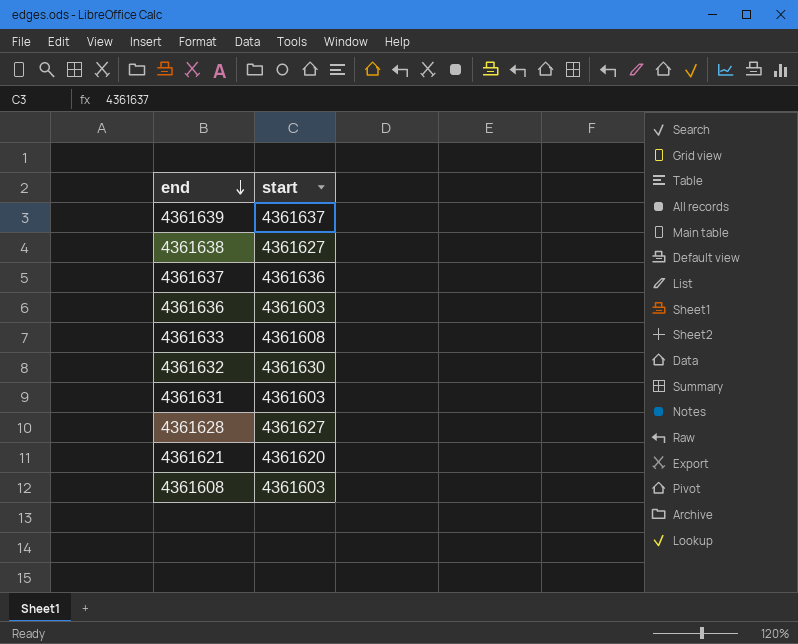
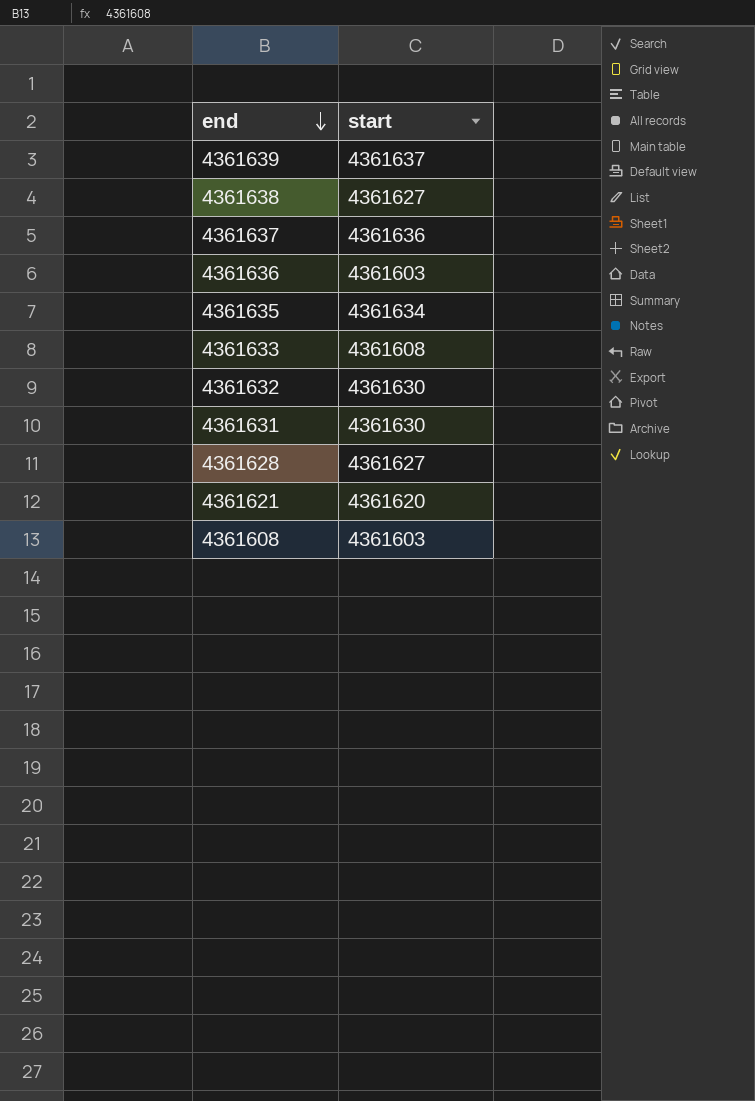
row 4361635: none -> 4361634
4361631 | start: 4361603 -> 4361630

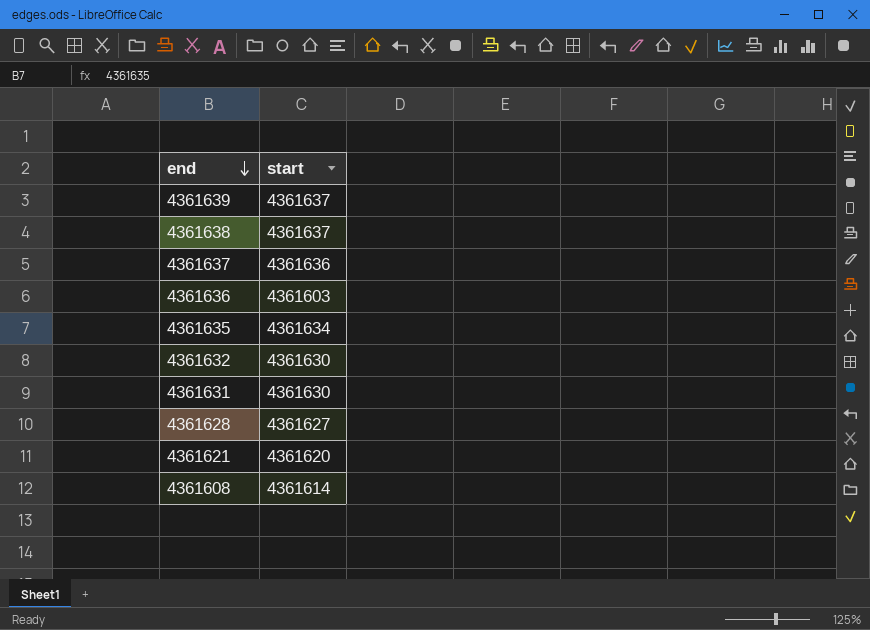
row 4361633: 4361608 -> none
4361638 | start: 4361627 -> 4361637
4361608 | start: 4361603 -> 4361614

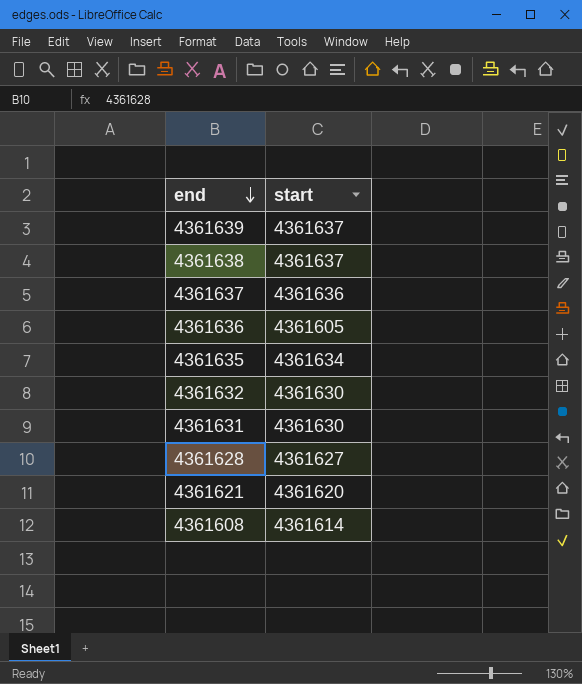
4361636 | start: 4361603 -> 4361605

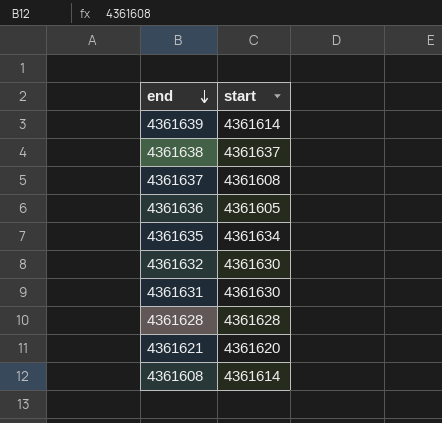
4361639 | start: 4361637 -> 4361614
4361637 | start: 4361636 -> 4361608
4361628 | start: 4361627 -> 4361628

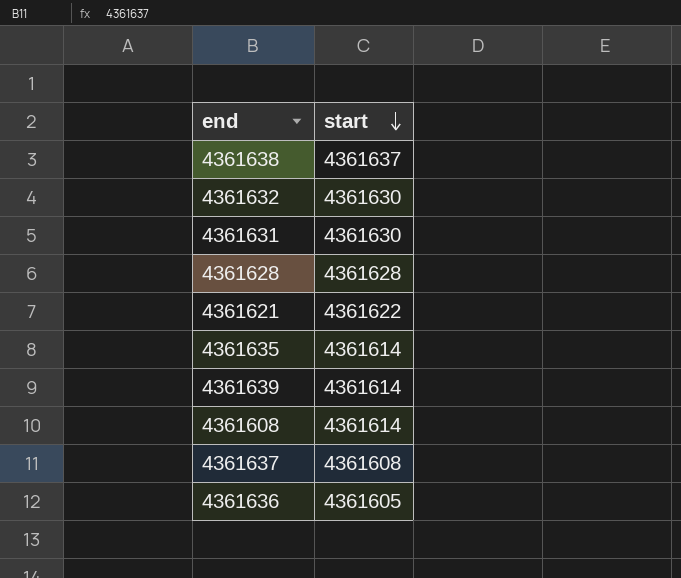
row order: end descending -> start descending
4361621 | start: 4361620 -> 4361622
4361635 | start: 4361634 -> 4361614

